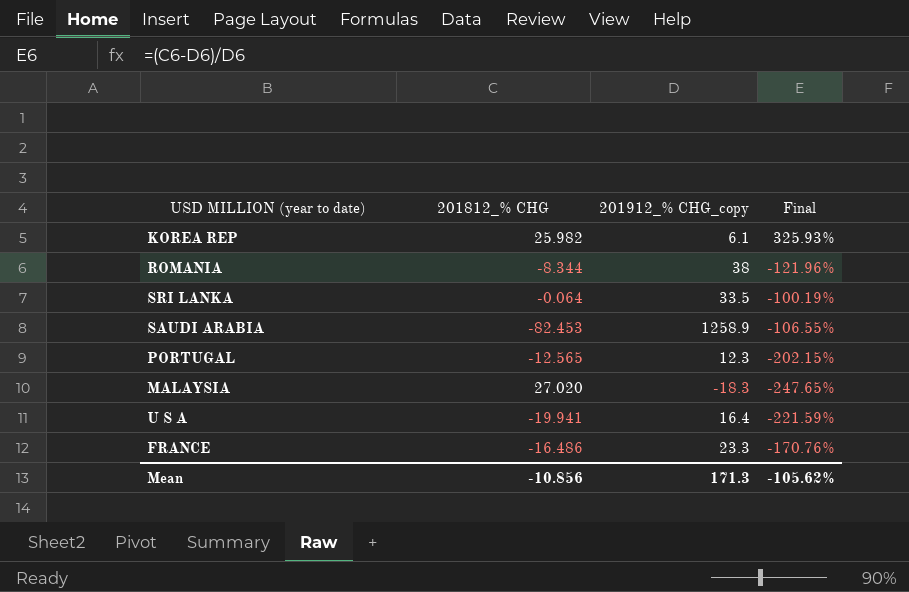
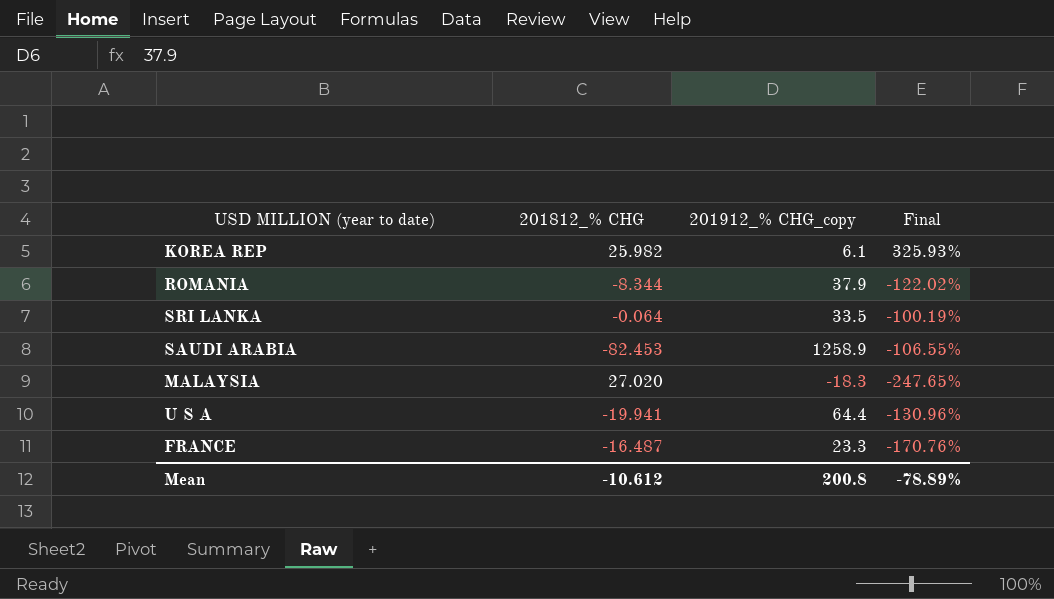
row PORTUGAL: -12.565 | 12.3 | -202.15% -> none
ROMANIA | 201912_% CHG_copy: 38 -> 37.9
ROMANIA | Final: -121.96% -> -122.02%
U S A | 201912_% CHG_copy: 16.4 -> 64.4
U S A | Final: -221.59% -> -130.96%
FRANCE | 201812_% CHG: -16.486 -> -16.487
Mean | 201812_% CHG: -10.856 -> -10.612
Mean | 201912_% CHG_copy: 171.3 -> 200.8
Mean | Final: -105.62% -> -78.89%

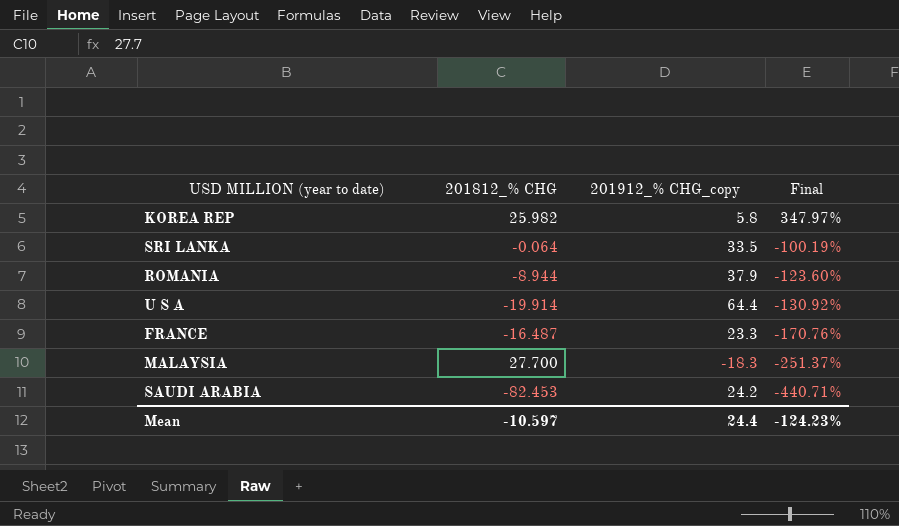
row order: none -> Final descending
KOREA REP | 201912_% CHG_copy: 6.1 -> 5.8
KOREA REP | Final: 325.93% -> 347.97%
ROMANIA | 201812_% CHG: -8.344 -> -8.944
ROMANIA | Final: -122.02% -> -123.60%
U S A | 201812_% CHG: -19.941 -> -19.914
U S A | Final: -130.96% -> -130.92%
MALAYSIA | 201812_% CHG: 27.020 -> 27.700
MALAYSIA | Final: -247.65% -> -251.37%
SAUDI ARABIA | 201912_% CHG_copy: 1258.9 -> 24.2
SAUDI ARABIA | Final: -106.55% -> -440.71%
Mean | 201812_% CHG: -10.612 -> -10.597
Mean | 201912_% CHG_copy: 200.8 -> 24.4
Mean | Final: -78.89% -> -124.23%

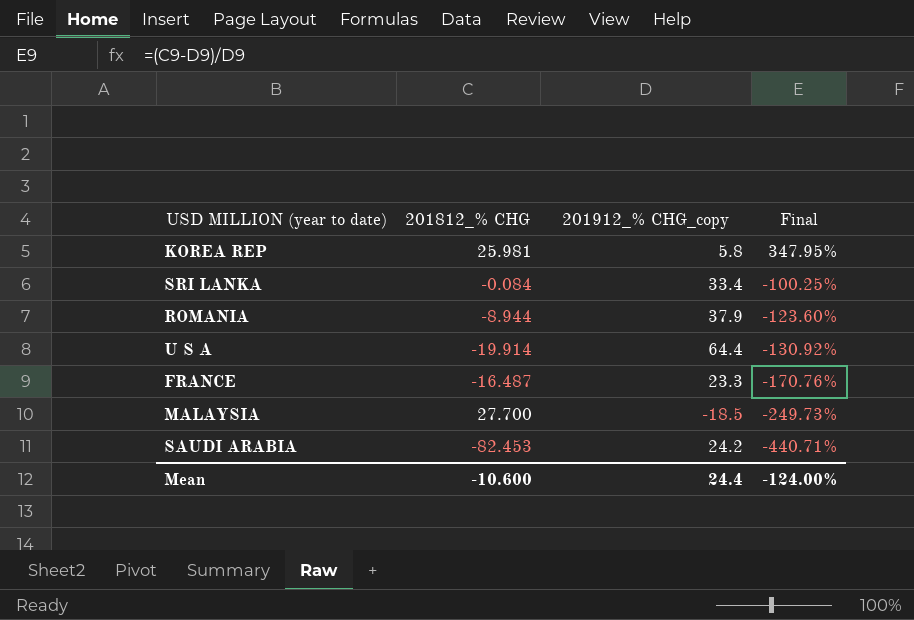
KOREA REP | 201812_% CHG: 25.982 -> 25.981
KOREA REP | Final: 347.97% -> 347.95%
SRI LANKA | 201812_% CHG: -0.064 -> -0.084
SRI LANKA | 201912_% CHG_copy: 33.5 -> 33.4
SRI LANKA | Final: -100.19% -> -100.25%
MALAYSIA | 201912_% CHG_copy: -18.3 -> -18.5
MALAYSIA | Final: -251.37% -> -249.73%
Mean | 201812_% CHG: -10.597 -> -10.600
Mean | Final: -124.23% -> -124.00%

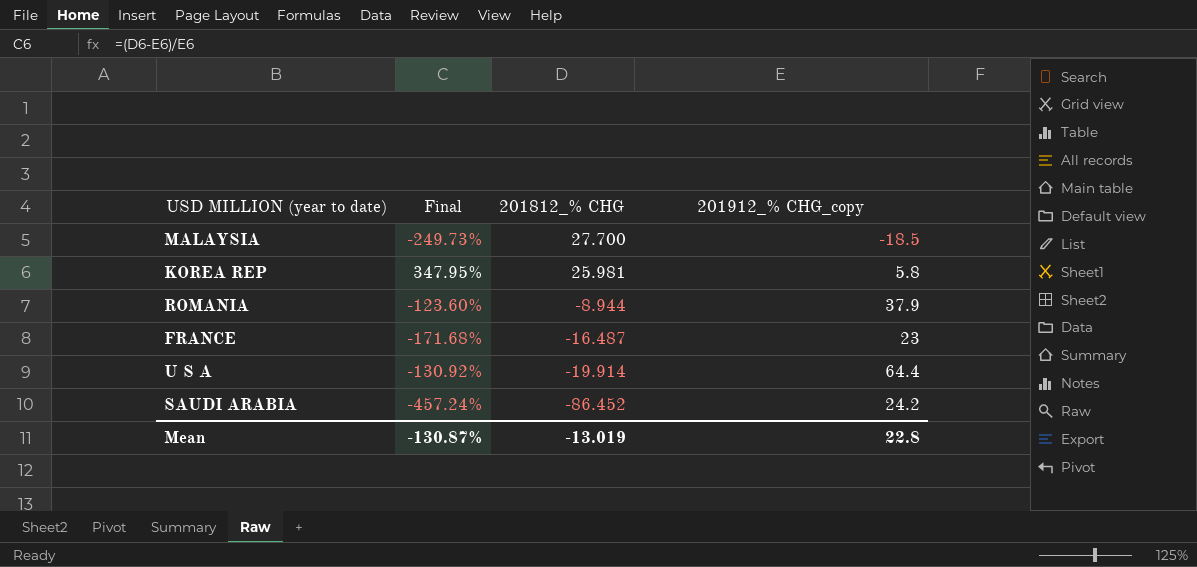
row order: Final descending -> 201812_% CHG descending
column Final | position: 4 -> 2
row SRI LANKA: -0.084 | 33.4 | -100.25% -> none
FRANCE | Final: -170.76% -> -171.68%
FRANCE | 201912_% CHG_copy: 23.3 -> 23
SAUDI ARABIA | Final: -440.71% -> -457.24%
SAUDI ARABIA | 201812_% CHG: -82.453 -> -86.452
Mean | Final: -124.00% -> -130.87%
Mean | 201812_% CHG: -10.600 -> -13.019
Mean | 201912_% CHG_copy: 24.4 -> 22.8

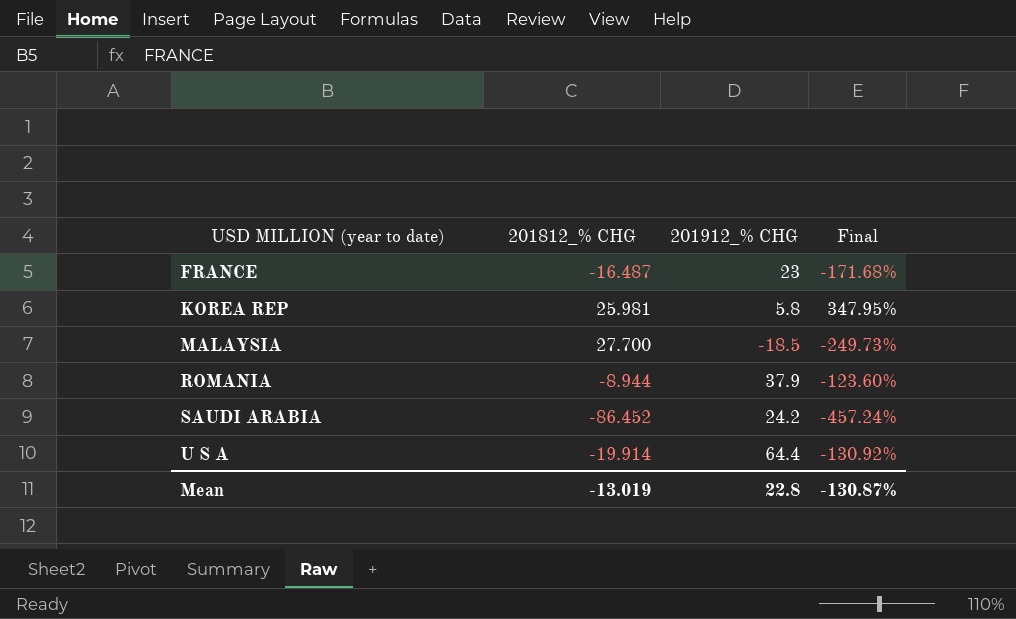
row order: 201812_% CHG descending -> USD MILLION (year to date) ascending
column name: 201912_% CHG_copy -> 201912_% CHG
column Final | position: 2 -> 4

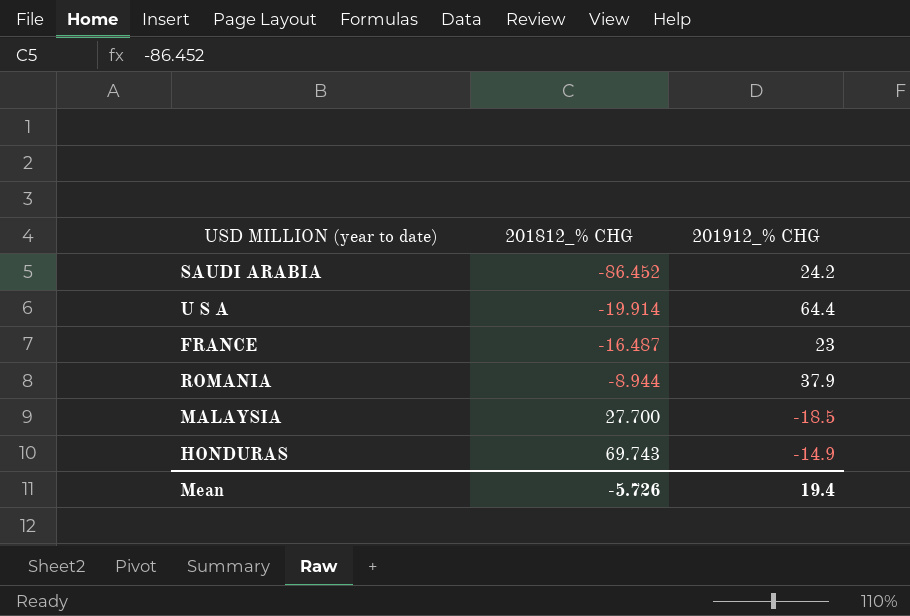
row order: USD MILLION (year to date) ascending -> 201812_% CHG ascending
column Final | formula: ([201812_% CHG] - [201912_% CHG]) / [201912_% CHG] -> none
row KOREA REP: 25.981 | 5.8 | 347.95% -> none
row HONDURAS: none -> 69.743 | -14.9
Mean | 201812_% CHG: -13.019 -> -5.726
Mean | 201912_% CHG: 22.8 -> 19.4

